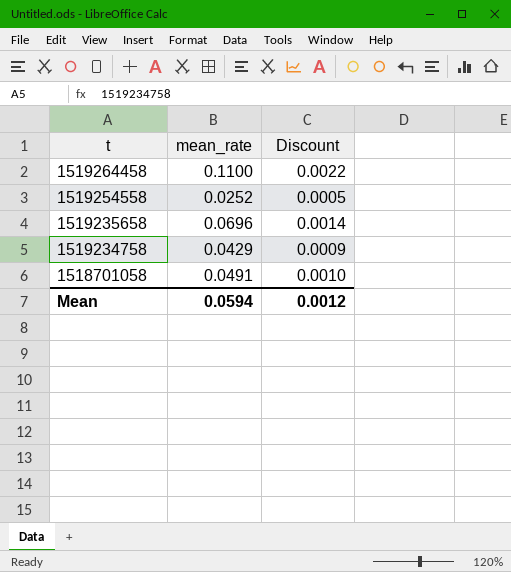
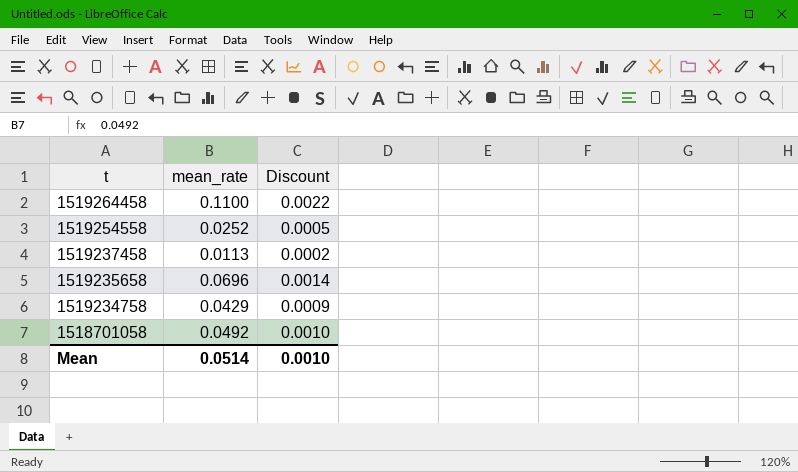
row 1519237458: none -> 0.0113 | 0.0002
1518701058 | mean_rate: 0.0491 -> 0.0492
Mean | mean_rate: 0.0594 -> 0.0514
Mean | Discount: 0.0012 -> 0.0010

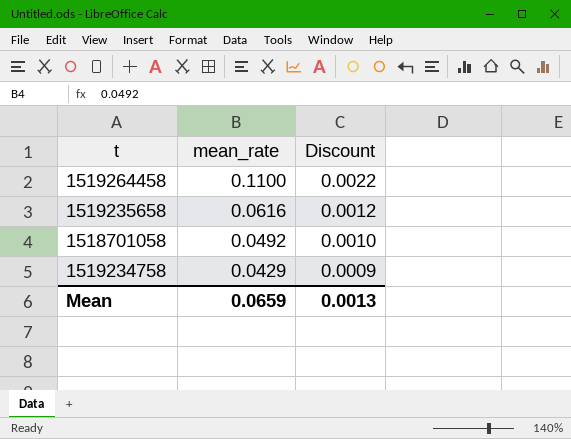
row order: t descending -> mean_rate descending
row 1519254558: 0.0252 | 0.0005 -> none
row 1519237458: 0.0113 | 0.0002 -> none
1519235658 | mean_rate: 0.0696 -> 0.0616
1519235658 | Discount: 0.0014 -> 0.0012
Mean | mean_rate: 0.0514 -> 0.0659
Mean | Discount: 0.0010 -> 0.0013

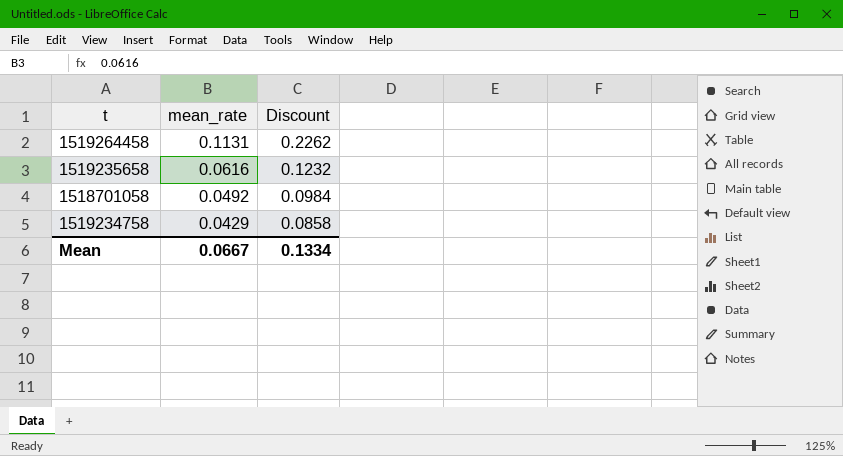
column Discount | formula: [mean_rate] * 0.02 -> [mean_rate] * 2
1519264458 | mean_rate: 0.1100 -> 0.1131
Mean | mean_rate: 0.0659 -> 0.0667
Mean | Discount: 0.0013 -> 0.1334

